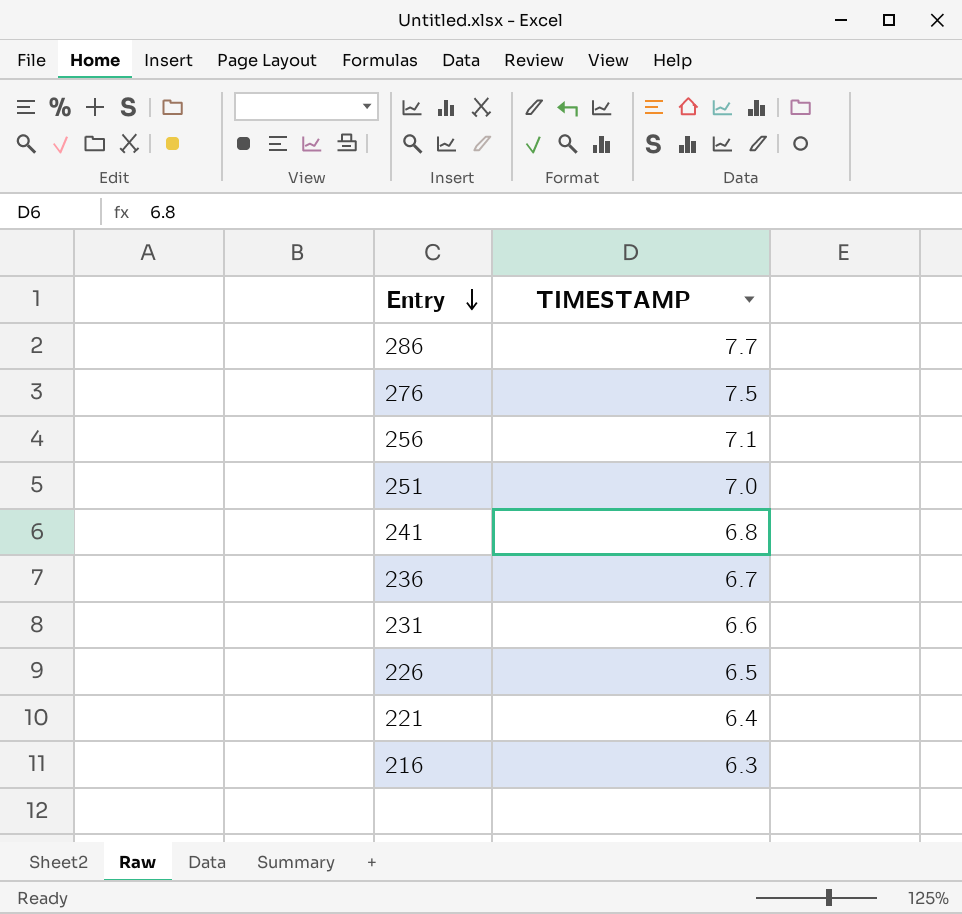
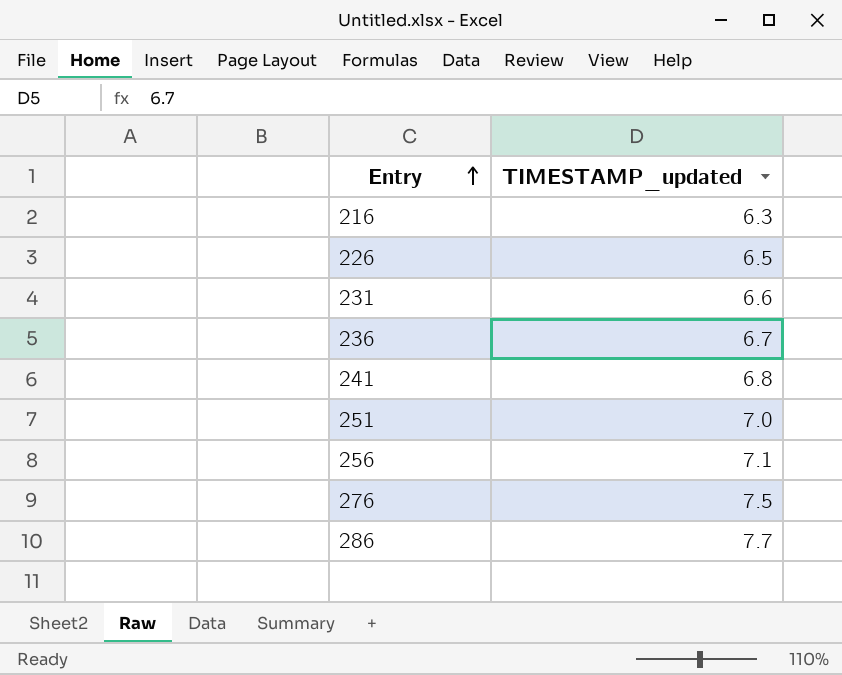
row order: Entry descending -> Entry ascending
column name: TIMESTAMP -> TIMESTAMP_updated
row 221: 6.4 -> none

